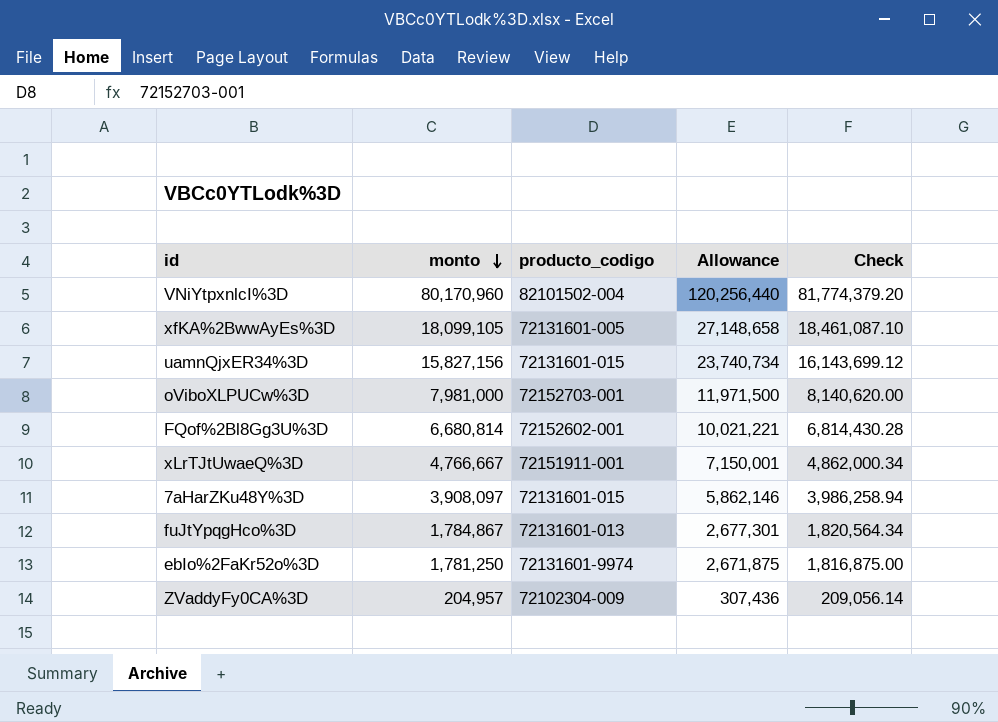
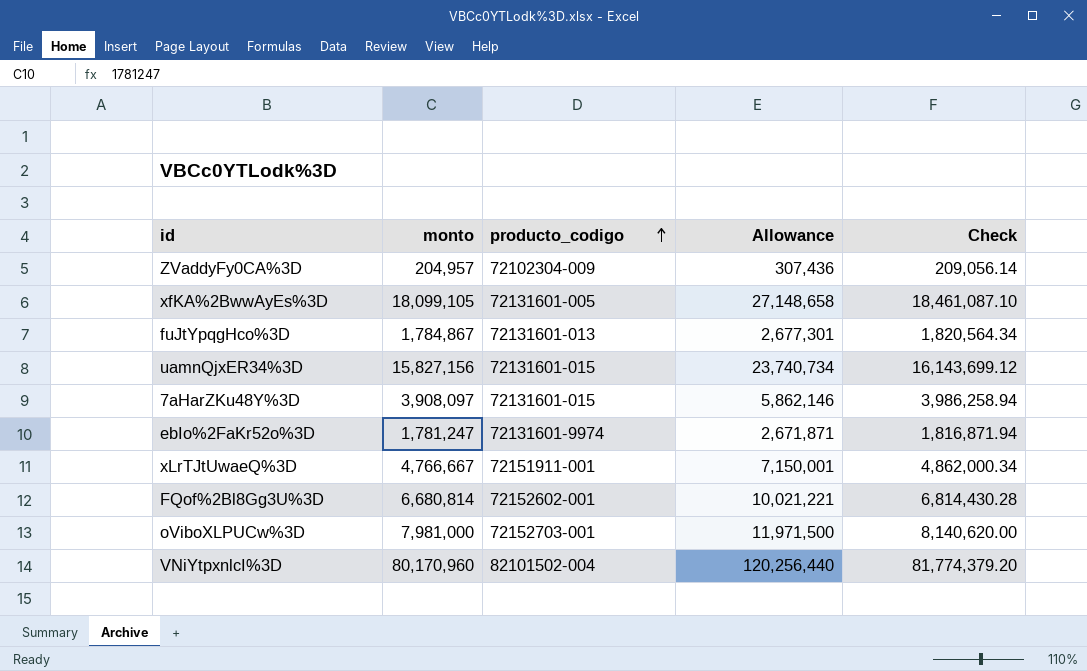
row order: monto descending -> producto_codigo ascending
ebIo%2FaKr52o%3D | monto: 1,781,250 -> 1,781,247
ebIo%2FaKr52o%3D | Allowance: 2,671,875 -> 2,671,871
ebIo%2FaKr52o%3D | Check: 1,816,875.00 -> 1,816,871.94

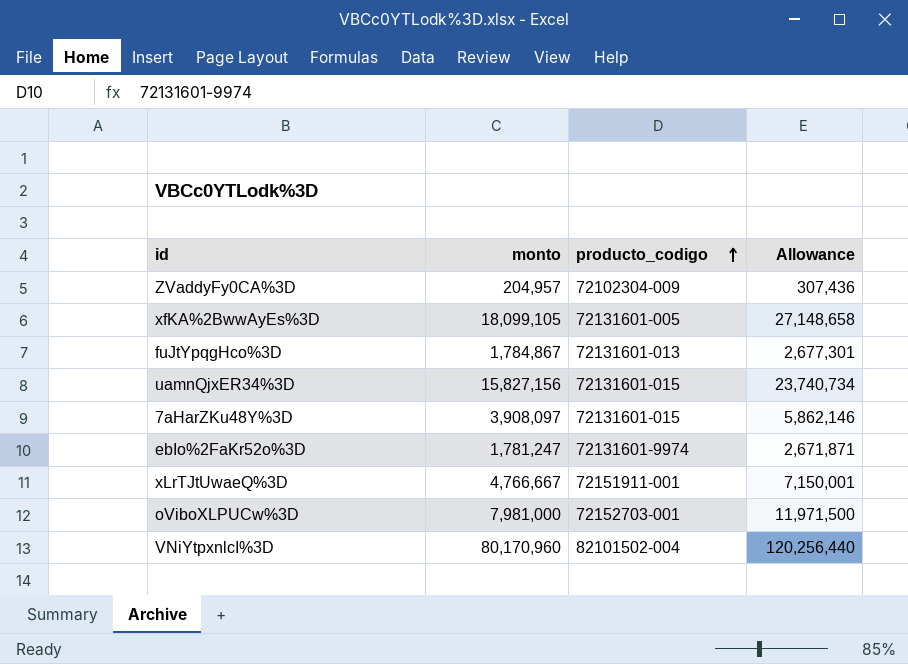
column Check | formula: [monto] * 1.02 -> none
row FQof%2Bl8Gg3U%3D: 6,680,814 | 72152602-001 | 10,021,221 | 6,814,430.28 -> none

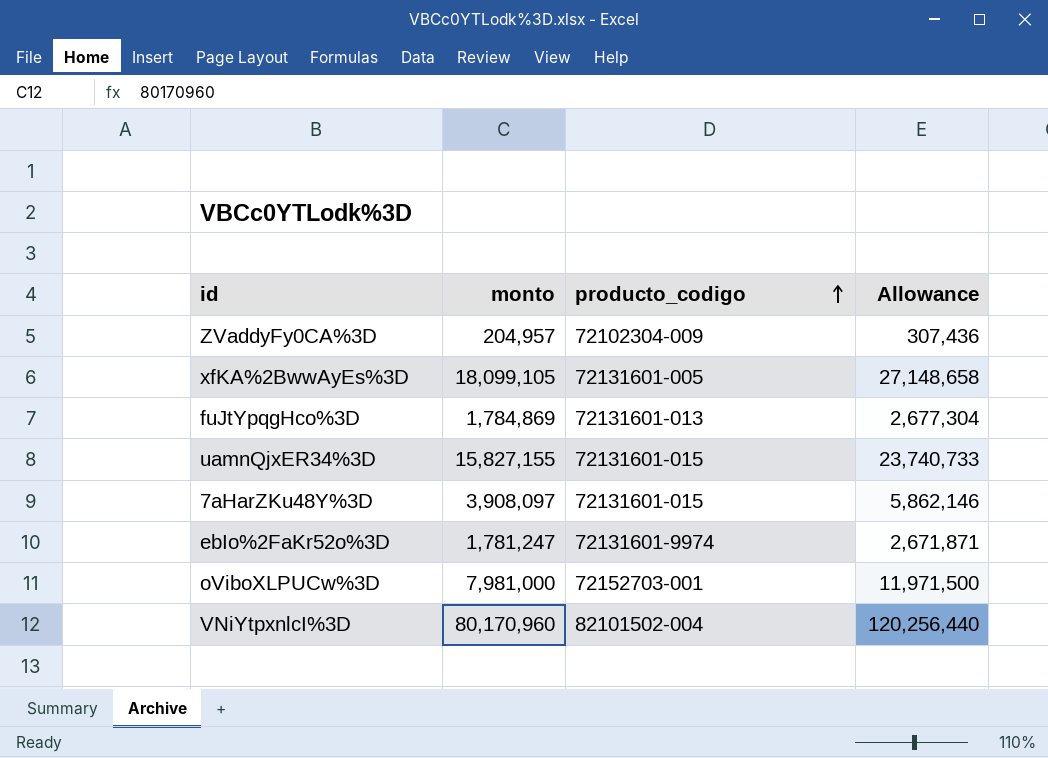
row xLrTJtUwaeQ%3D: 4,766,667 | 72151911-001 | 7,150,001 -> none
fuJtYpqgHco%3D | monto: 1,784,867 -> 1,784,869
fuJtYpqgHco%3D | Allowance: 2,677,301 -> 2,677,304
uamnQjxER34%3D | monto: 15,827,156 -> 15,827,155
uamnQjxER34%3D | Allowance: 23,740,734 -> 23,740,733

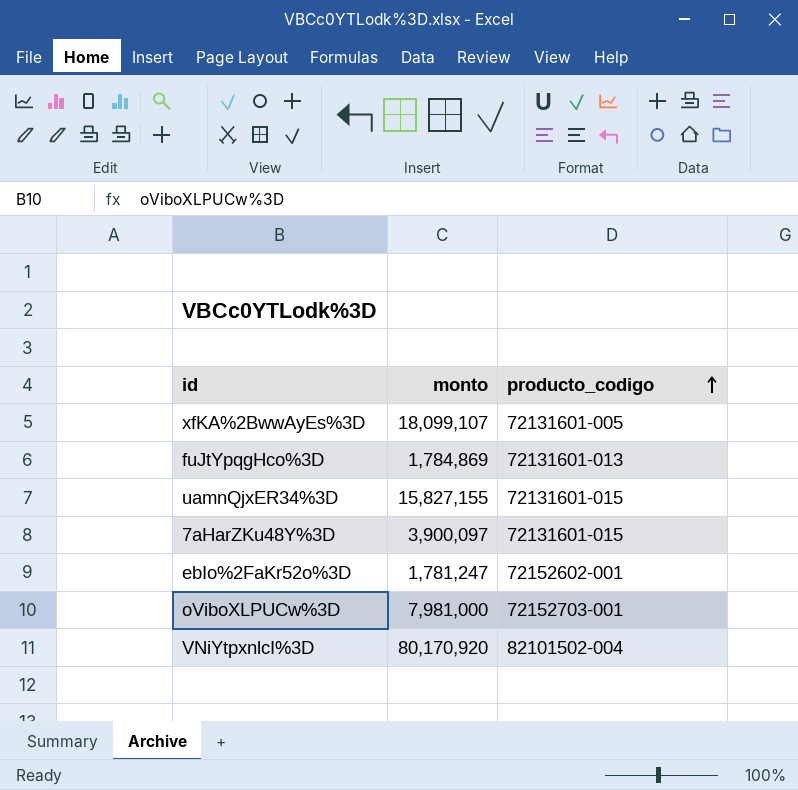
column Allowance | formula: [monto] * 1.5 -> none
row ZVaddyFy0CA%3D: 204,957 | 72102304-009 | 307,436 -> none
xfKA%2BwwAyEs%3D | monto: 18,099,105 -> 18,099,107
7aHarZKu48Y%3D | monto: 3,908,097 -> 3,900,097
ebIo%2FaKr52o%3D | producto_codigo: 72131601-9974 -> 72152602-001
VNiYtpxnlcI%3D | monto: 80,170,960 -> 80,170,920

